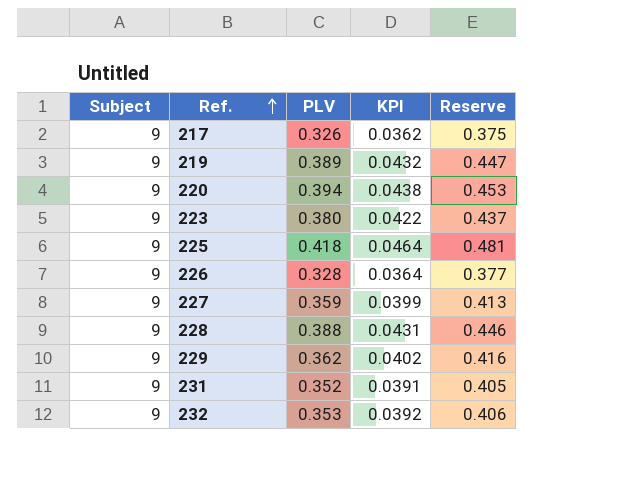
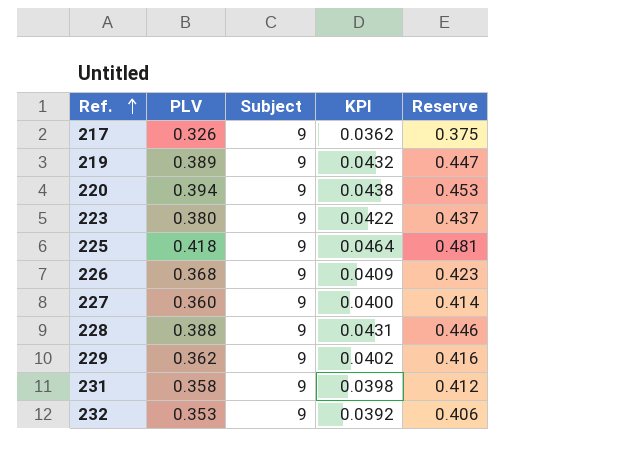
column Subject | position: 1 -> 3
226 | PLV: 0.328 -> 0.368
226 | KPI: 0.0364 -> 0.0409
226 | Reserve: 0.377 -> 0.423
227 | PLV: 0.359 -> 0.360
227 | KPI: 0.0399 -> 0.0400
227 | Reserve: 0.413 -> 0.414
231 | PLV: 0.352 -> 0.358
231 | KPI: 0.0391 -> 0.0398
231 | Reserve: 0.405 -> 0.412

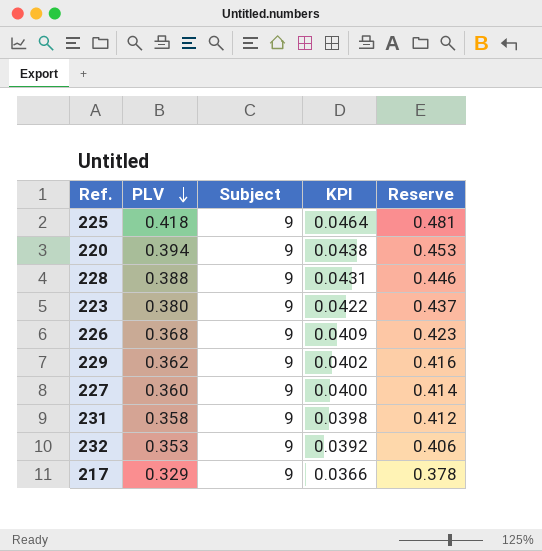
row order: Ref. ascending -> PLV descending
row 219: 0.389 | 9 | 0.0432 | 0.447 -> none
217 | PLV: 0.326 -> 0.329
217 | KPI: 0.0362 -> 0.0366
217 | Reserve: 0.375 -> 0.378

